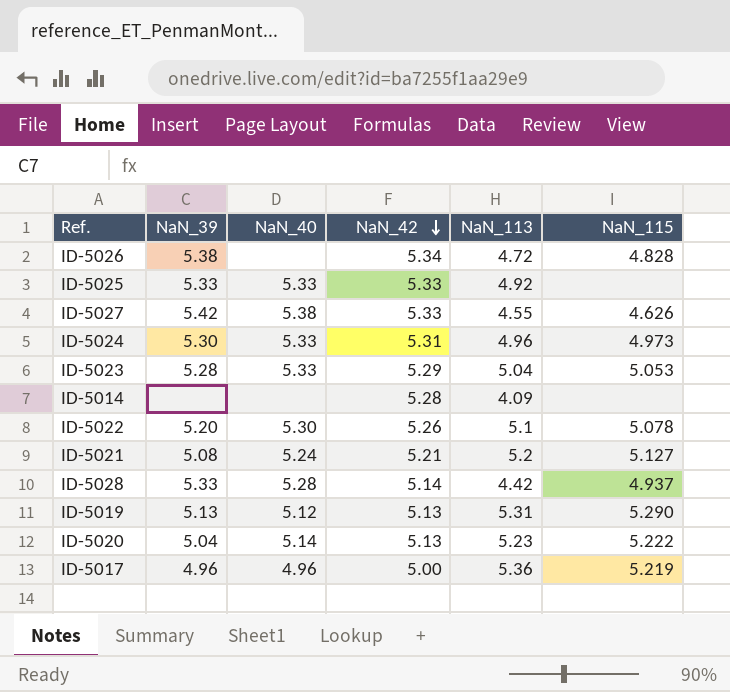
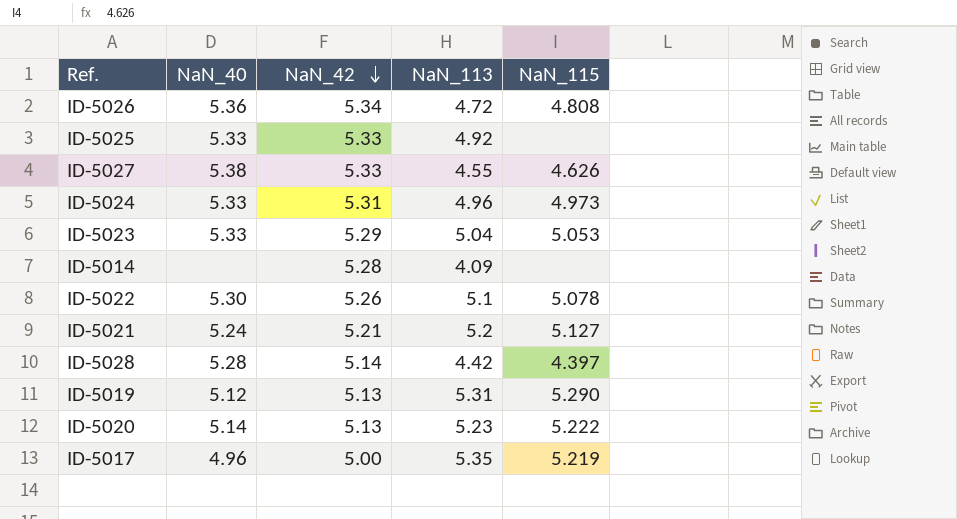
column NaN_39 | position: 2 -> none
ID-5026 | NaN_40: none -> 5.36
ID-5026 | NaN_115: 4.828 -> 4.808
ID-5028 | NaN_115: 4.937 -> 4.397
ID-5017 | NaN_113: 5.36 -> 5.35

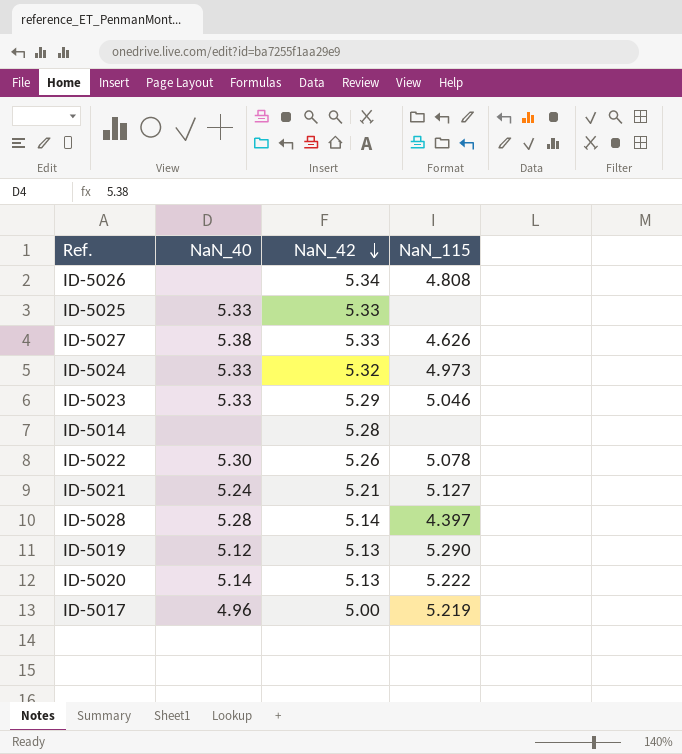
column NaN_113 | position: 4 -> none
ID-5026 | NaN_40: 5.36 -> none
ID-5024 | NaN_42: 5.31 -> 5.32
ID-5023 | NaN_115: 5.053 -> 5.046

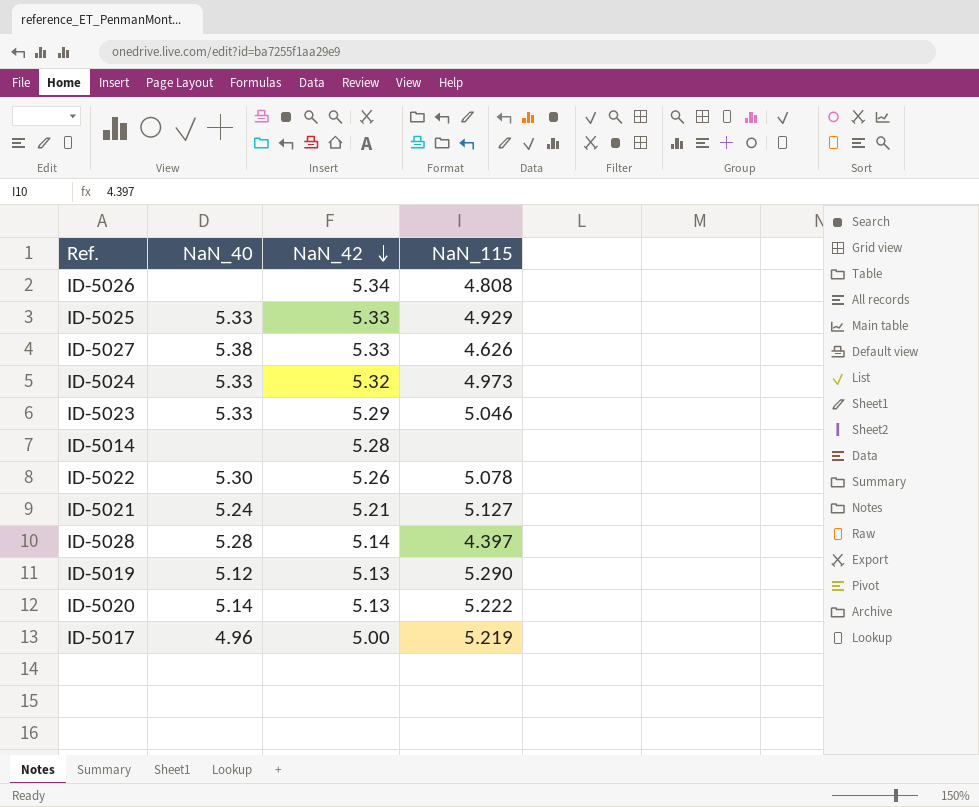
ID-5025 | NaN_115: none -> 4.929

